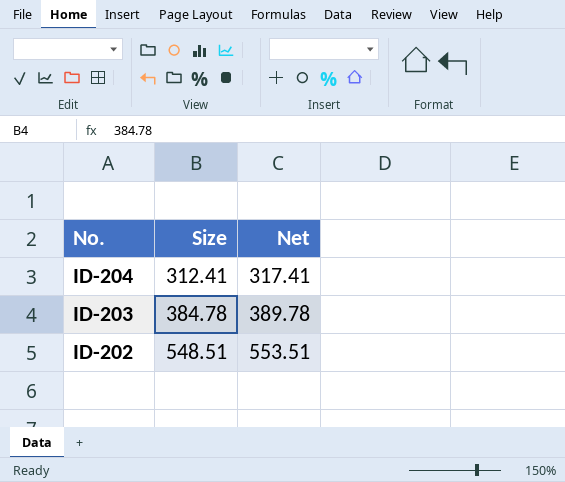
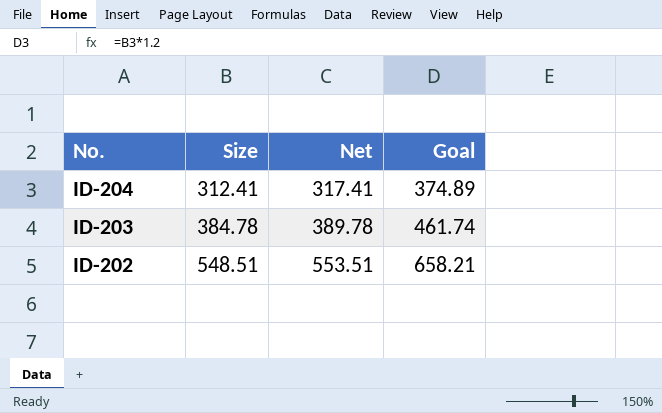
column Goal | formula: none -> [Size] * 1.2

